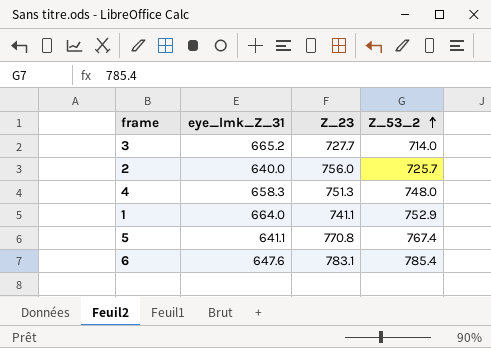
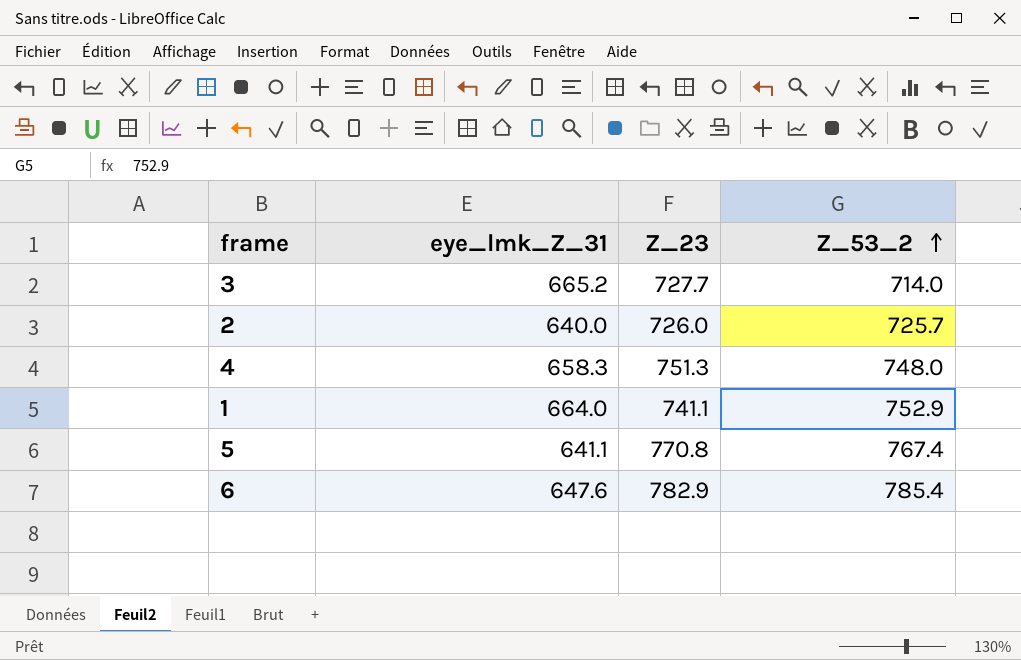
2 | Z_23: 756.0 -> 726.0
6 | Z_23: 783.1 -> 782.9

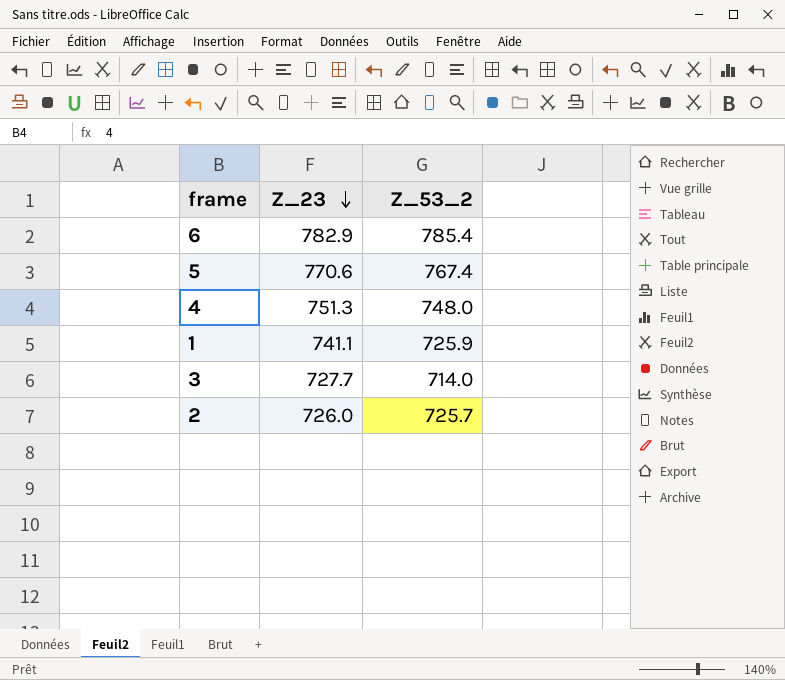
row order: Z_53_2 ascending -> Z_23 descending
column eye_lmk_Z_31 | position: 2 -> none
5 | Z_23: 770.8 -> 770.6
1 | Z_53_2: 752.9 -> 725.9

